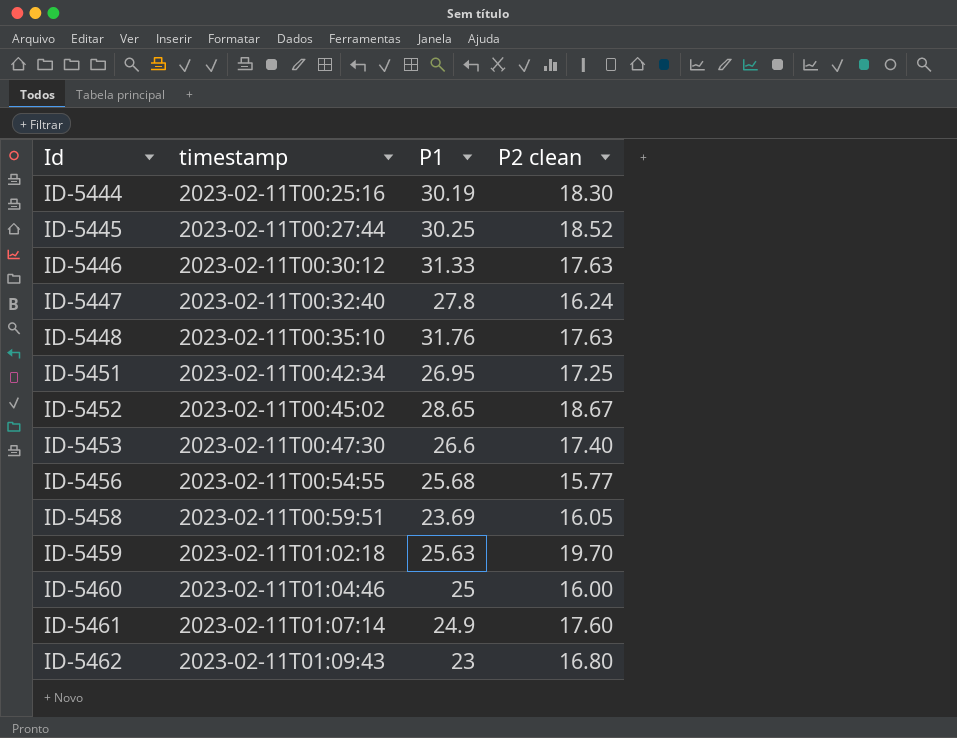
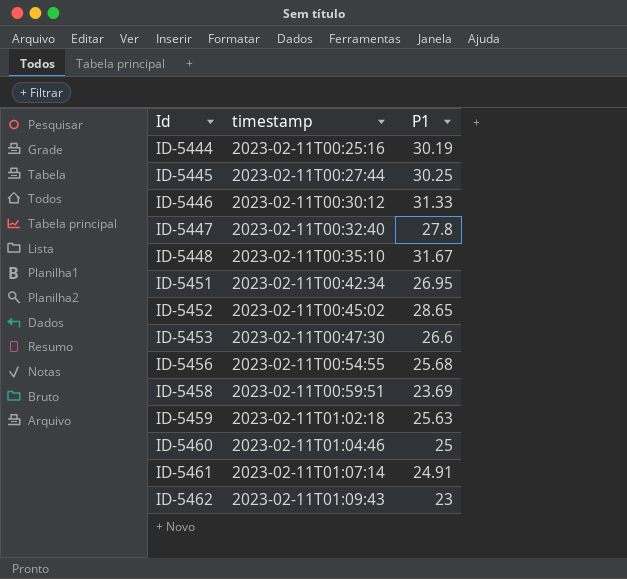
column P2 clean | position: 4 -> none
ID-5448 | P1: 31.76 -> 31.67
ID-5461 | P1: 24.9 -> 24.91

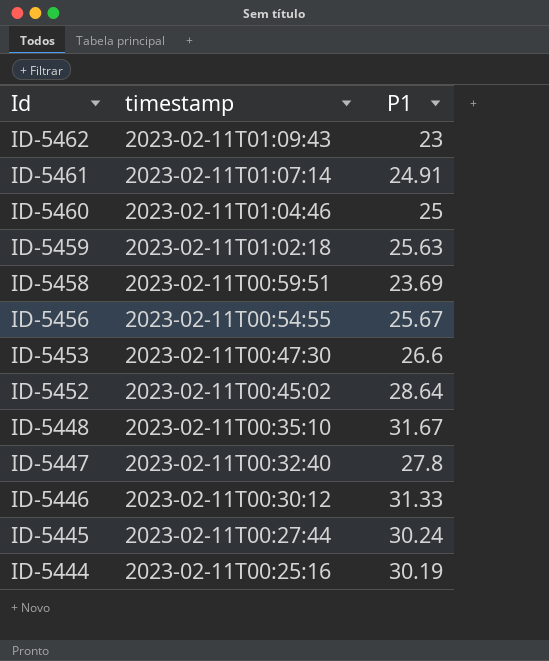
row order: Id ascending -> Id descending
row ID-5451: 2023-02-11T00:42:34 | 26.95 -> none
ID-5456 | P1: 25.68 -> 25.67
ID-5452 | P1: 28.65 -> 28.64
ID-5445 | P1: 30.25 -> 30.24

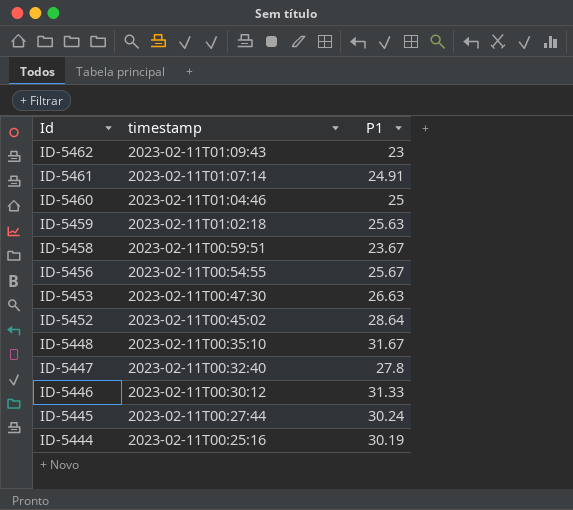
ID-5458 | P1: 23.69 -> 23.67
ID-5453 | P1: 26.6 -> 26.63

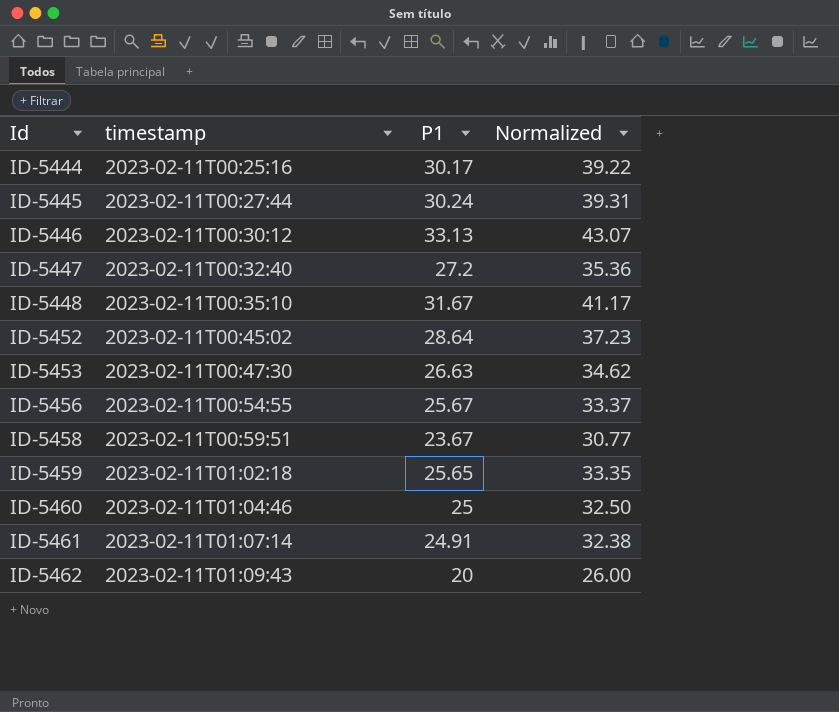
row order: Id descending -> Id ascending
column Normalized | formula: none -> [P1] * 1.3
ID-5444 | P1: 30.19 -> 30.17
ID-5446 | P1: 31.33 -> 33.13
ID-5447 | P1: 27.8 -> 27.2
ID-5459 | P1: 25.63 -> 25.65
ID-5462 | P1: 23 -> 20

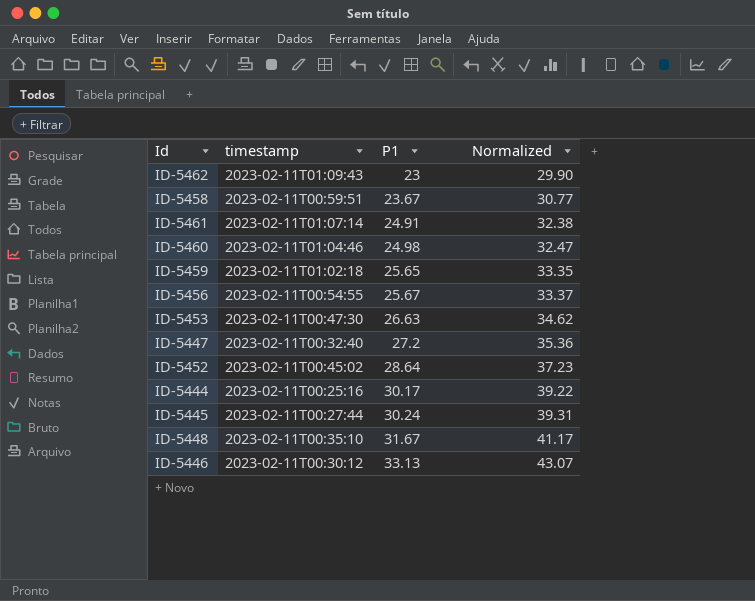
row order: Id ascending -> P1 ascending
ID-5462 | P1: 20 -> 23
ID-5462 | Normalized: 26.00 -> 29.90
ID-5460 | P1: 25 -> 24.98
ID-5460 | Normalized: 32.50 -> 32.47

